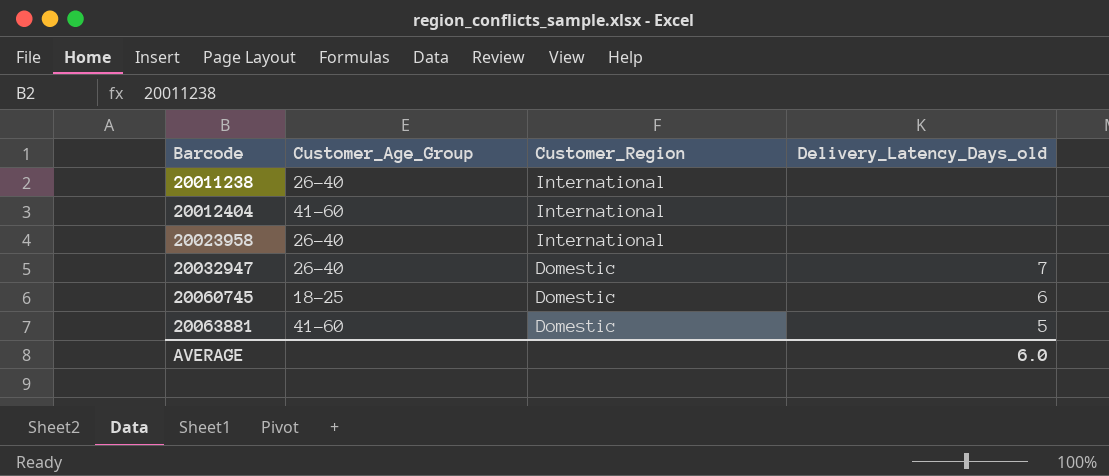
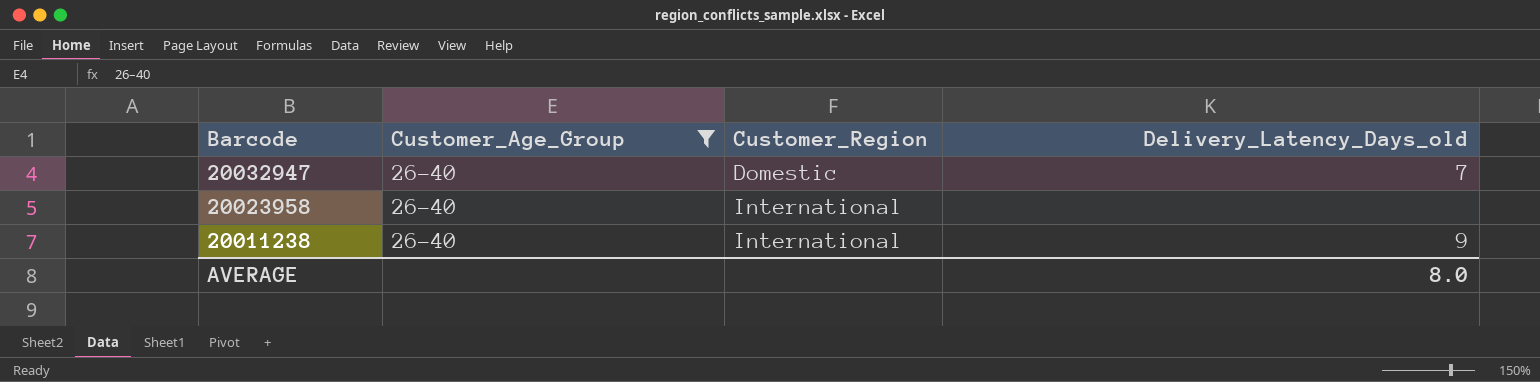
filter: none -> Customer_Age_Group = 26–40
row order: Barcode ascending -> Barcode descending
20011238 | Delivery_Latency_Days_old: none -> 9
AVERAGE | Delivery_Latency_Days_old: 6.0 -> 8.0

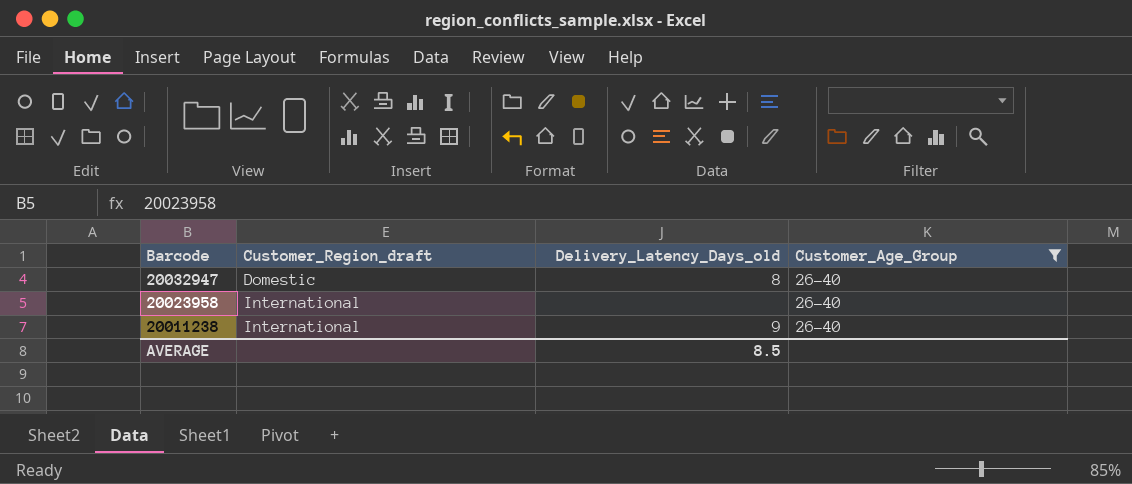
column name: Customer_Region -> Customer_Region_draft
column Customer_Age_Group | position: 2 -> 4
20032947 | Delivery_Latency_Days_old: 7 -> 8
AVERAGE | Delivery_Latency_Days_old: 8.0 -> 8.5

